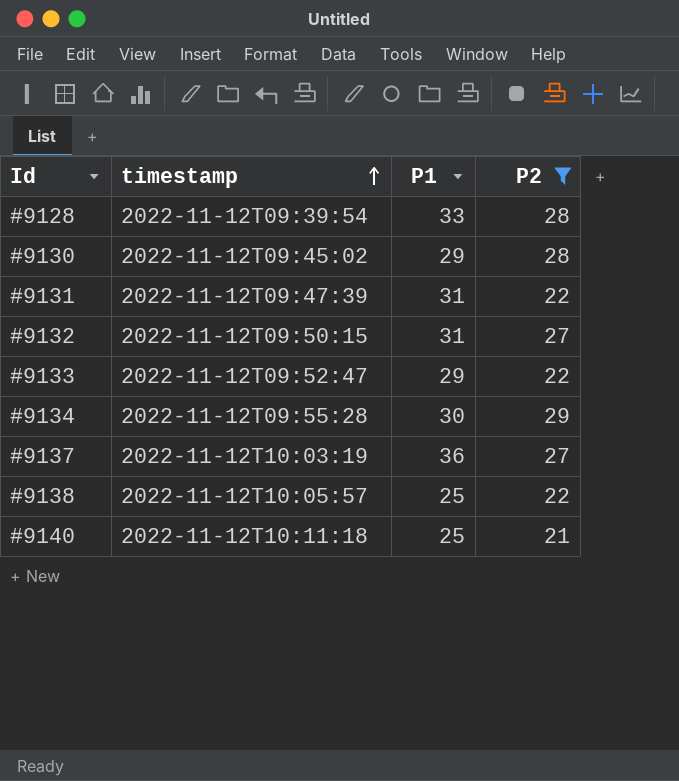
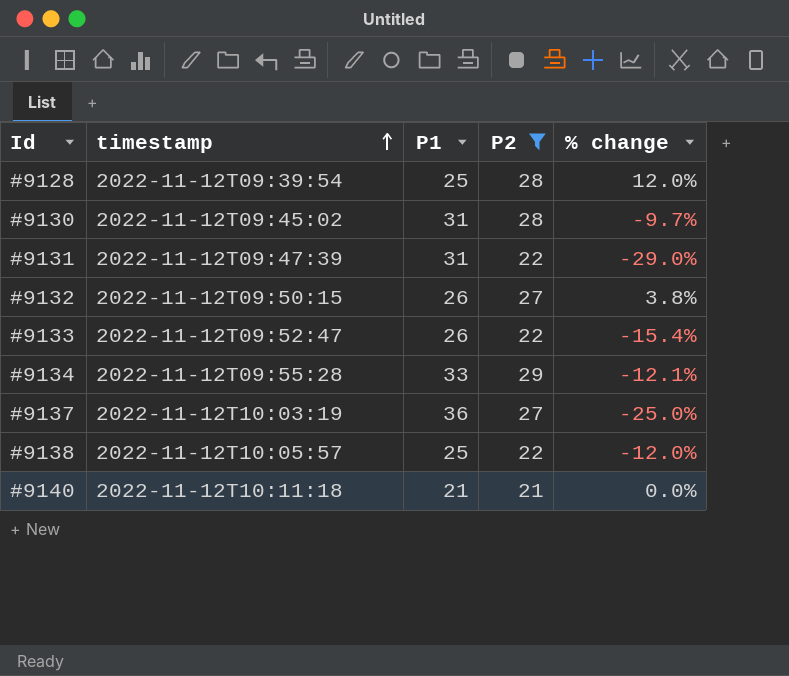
column % change | formula: none -> ([P2] - [P1]) / [P1]
#9128 | P1: 33 -> 25
#9130 | P1: 29 -> 31
#9132 | P1: 31 -> 26
#9133 | P1: 29 -> 26
#9134 | P1: 30 -> 33
#9140 | P1: 25 -> 21

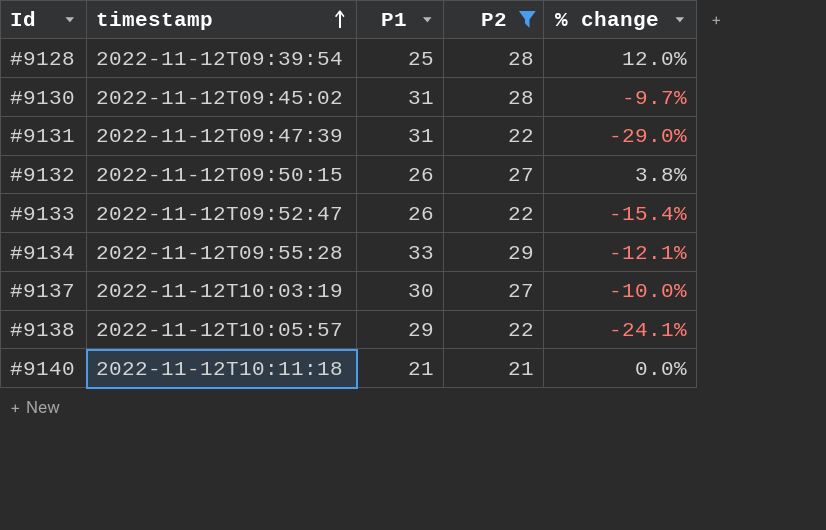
#9137 | P1: 36 -> 30
#9137 | % change: -25.0% -> -10.0%
#9138 | P1: 25 -> 29
#9138 | % change: -12.0% -> -24.1%

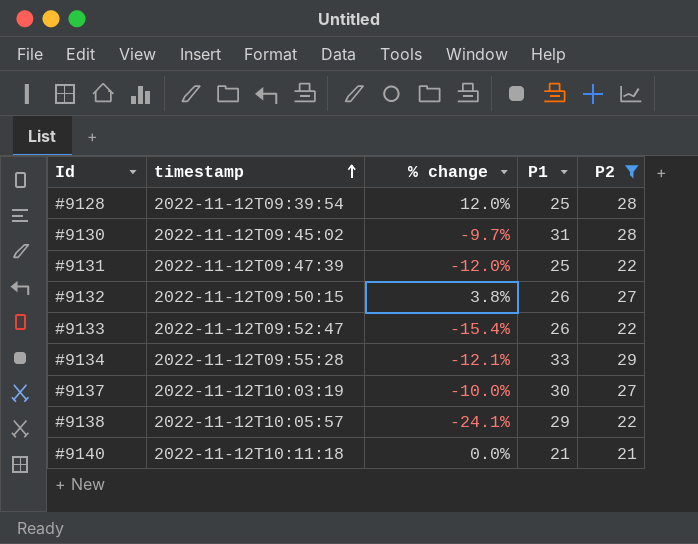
column % change | position: 5 -> 3
#9131 | % change: -29.0% -> -12.0%
#9131 | P1: 31 -> 25

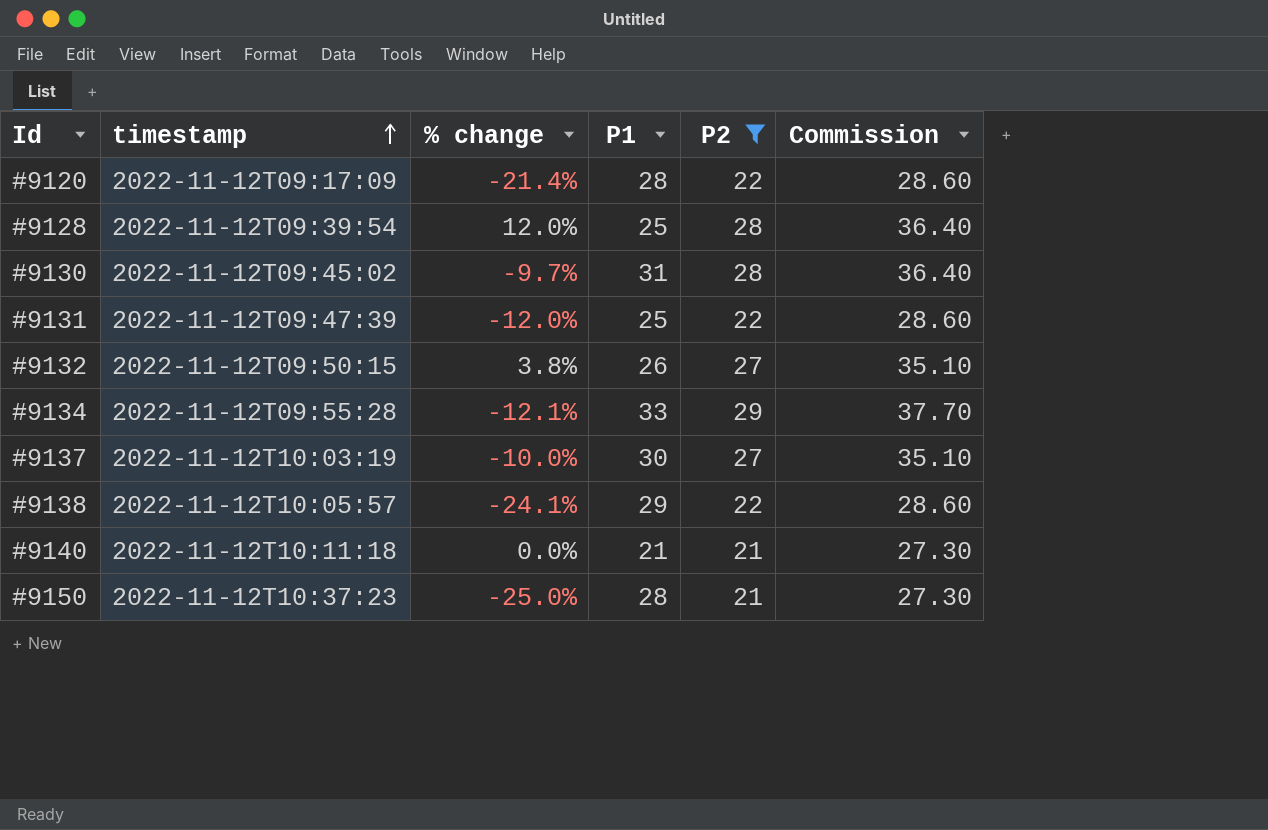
column Commission | formula: none -> [P2] * 1.3
row #9133: 2022-11-12T09:52:47 | -15.4% | 26 | 22 -> none
row #9120: none -> 2022-11-12T09:17:09 | -21.4% | 28 | 22 | 28.60
row #9150: none -> 2022-11-12T10:37:23 | -25.0% | 28 | 21 | 27.30

